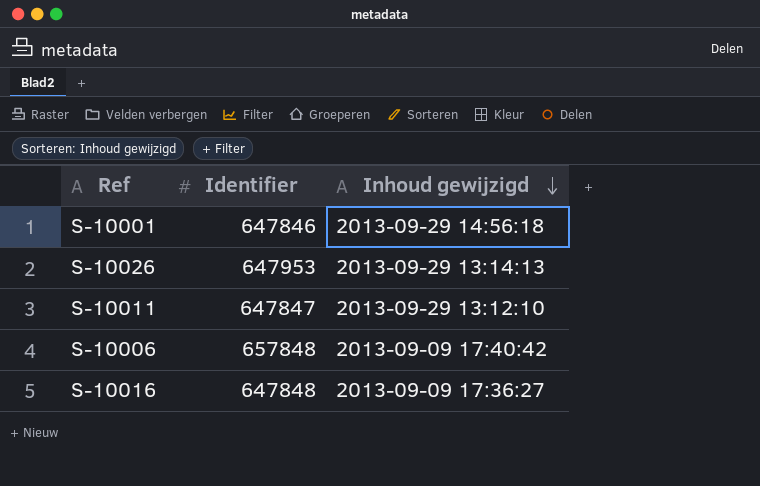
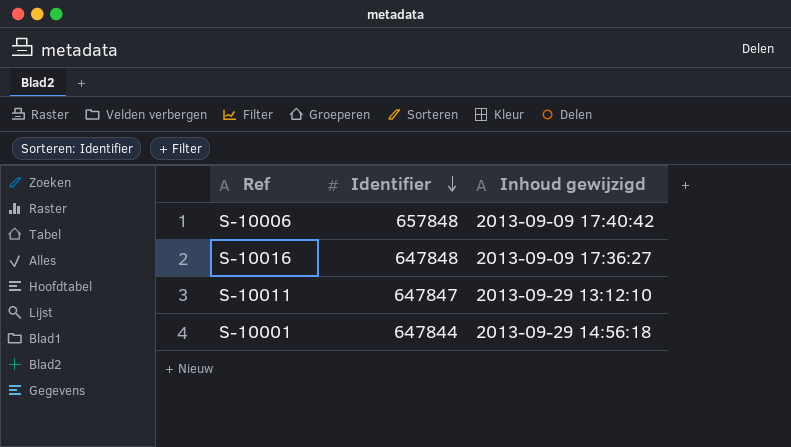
row order: Inhoud gewijzigd descending -> Identifier descending
row S-10026: 647953 | 2013-09-29 13:14:13 -> none
S-10001 | Identifier: 647846 -> 647844

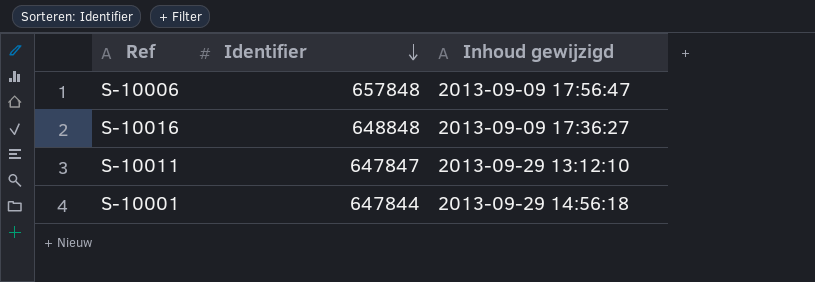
S-10006 | Inhoud gewijzigd: 2013-09-09 17:40:42 -> 2013-09-09 17:56:47
S-10016 | Identifier: 647848 -> 648848

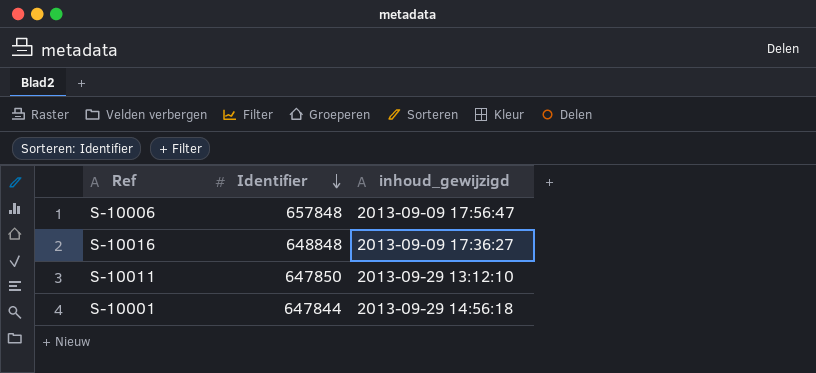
column name: Inhoud gewijzigd -> inhoud_gewijzigd
S-10011 | Identifier: 647847 -> 647850

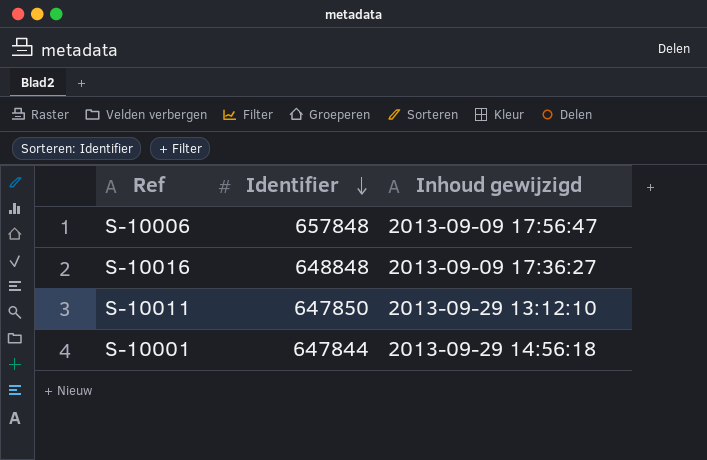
column name: inhoud_gewijzigd -> Inhoud gewijzigd

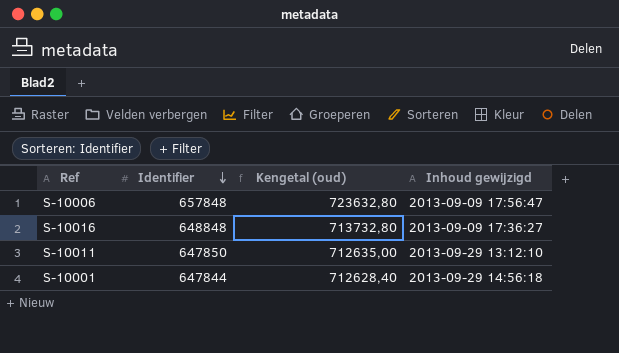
column Kengetal (oud) | formula: none -> [Identifier] * 1,1

